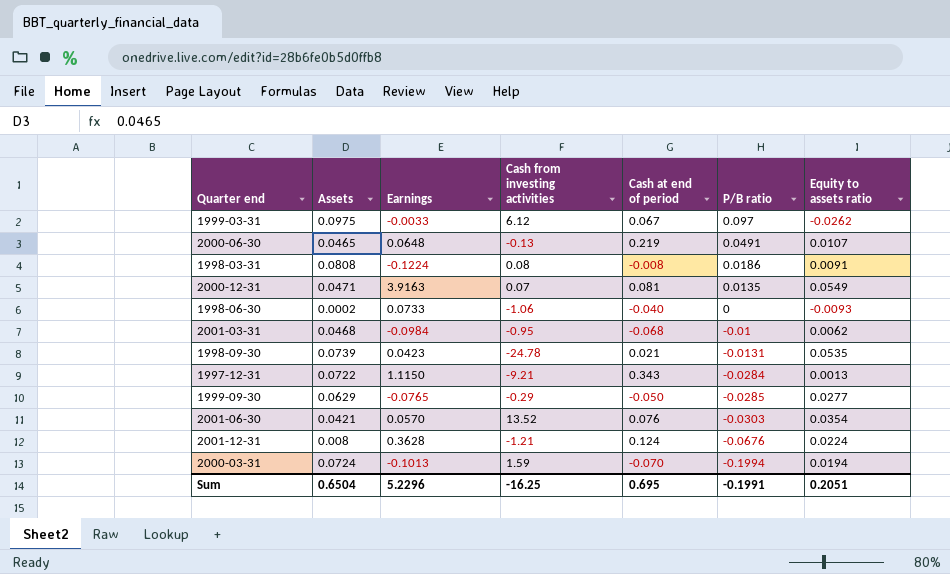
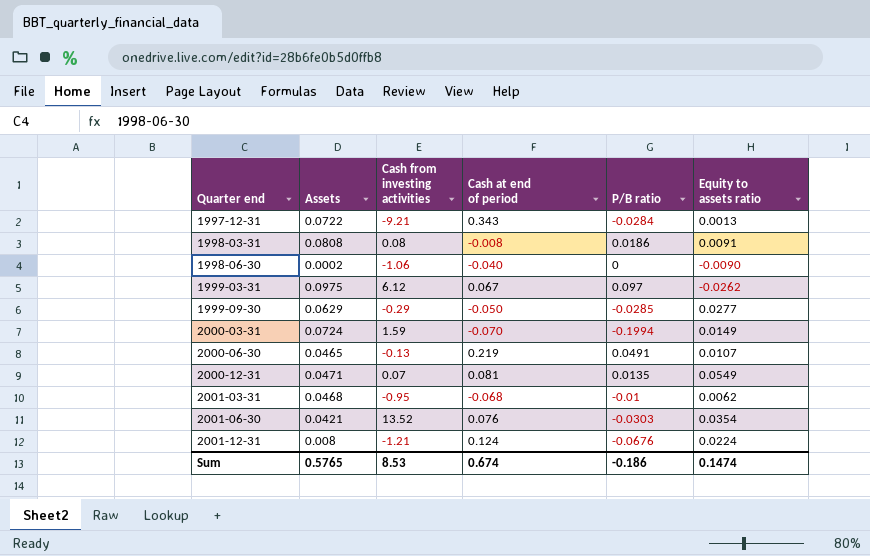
row order: P/B ratio descending -> Quarter end ascending
column Earnings | position: 3 -> none
row 1998-09-30: 0.0739 | 0.0423 | -24.78 | 0.021 | -0.0131 | 0.0535 -> none
1998-06-30 | Equity to assets ratio: -0.0093 -> -0.0090
2000-03-31 | Equity to assets ratio: 0.0194 -> 0.0149
Sum | Assets: 0.6504 -> 0.5765
Sum | Cash from investing activities: -16.25 -> 8.53
Sum | Cash at end of period: 0.695 -> 0.674
Sum | P/B ratio: -0.1991 -> -0.186
Sum | Equity to assets ratio: 0.2051 -> 0.1474

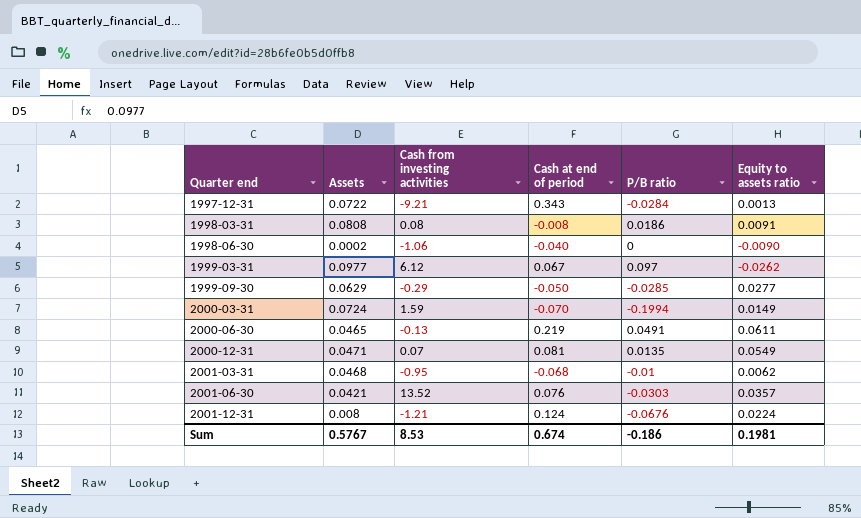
1999-03-31 | Assets: 0.0975 -> 0.0977
2000-06-30 | Equity to assets ratio: 0.0107 -> 0.0611
2001-06-30 | Equity to assets ratio: 0.0354 -> 0.0357
Sum | Assets: 0.5765 -> 0.5767
Sum | Equity to assets ratio: 0.1474 -> 0.1981

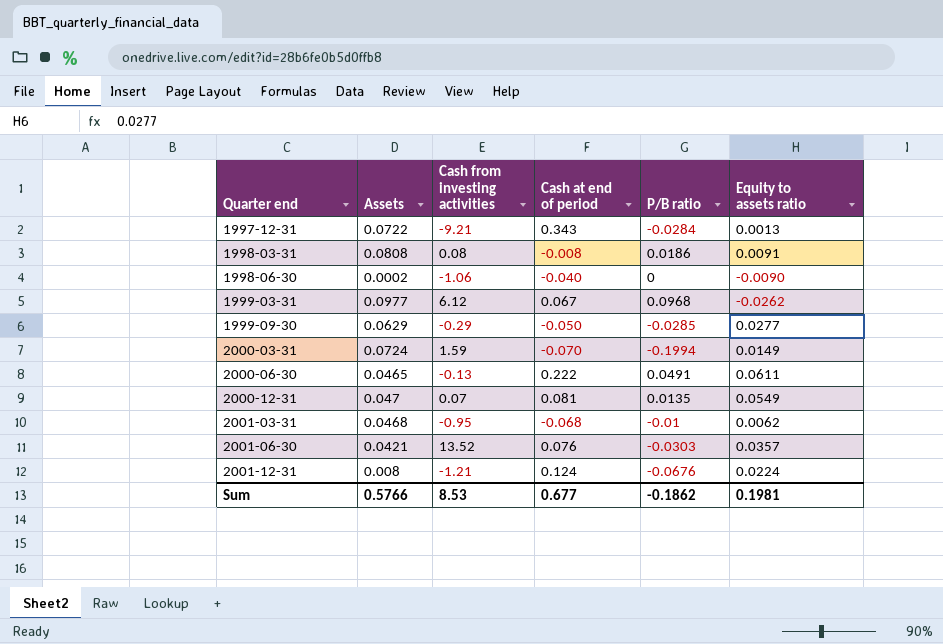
1999-03-31 | P/B ratio: 0.097 -> 0.0968
2000-06-30 | Cash at end of period: 0.219 -> 0.222
2000-12-31 | Assets: 0.0471 -> 0.047
Sum | Assets: 0.5767 -> 0.5766
Sum | Cash at end of period: 0.674 -> 0.677
Sum | P/B ratio: -0.186 -> -0.1862

